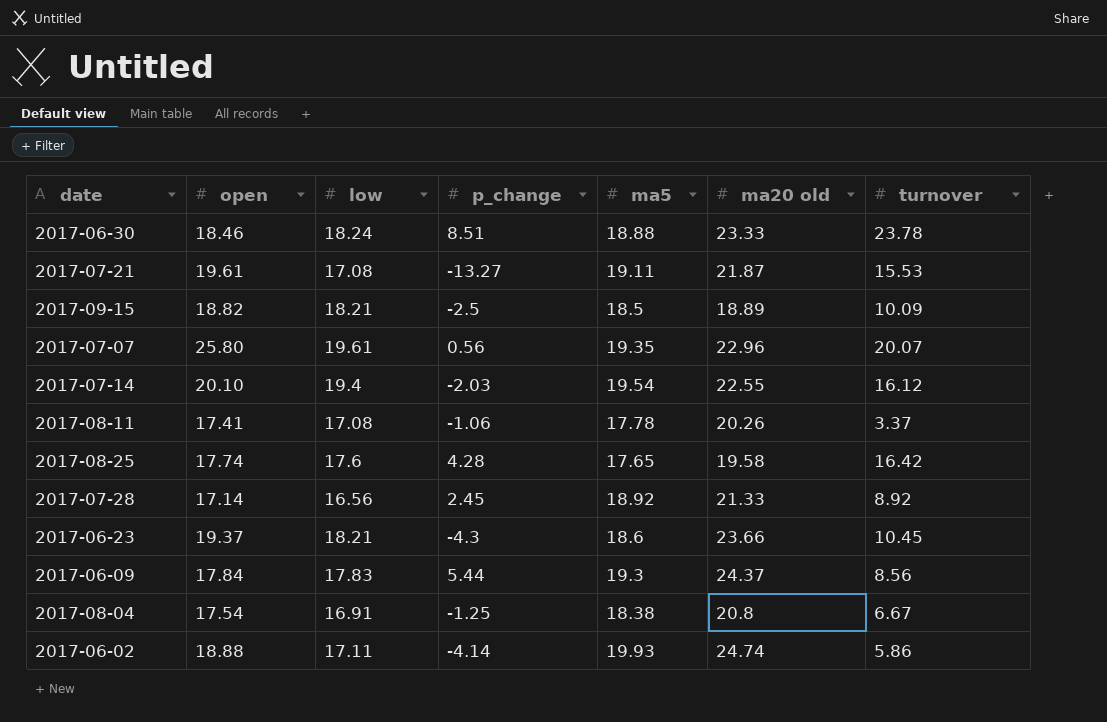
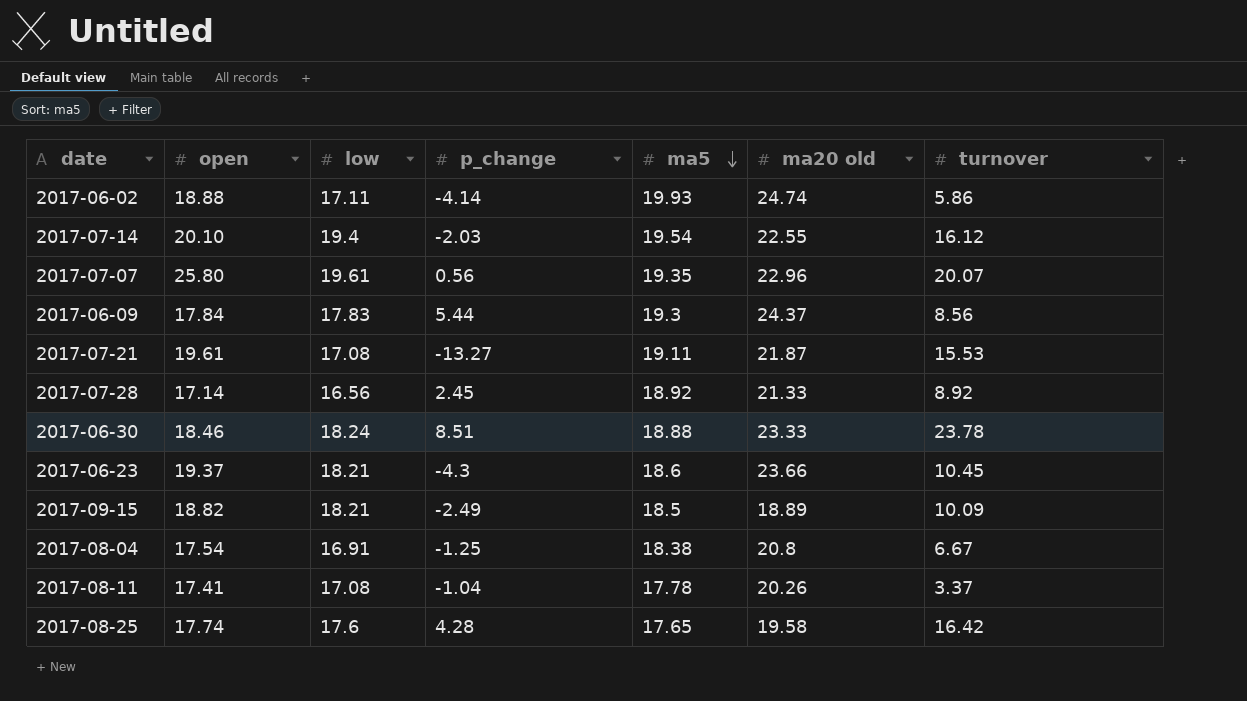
row order: none -> ma5 descending
2017-09-15 | p_change: -2.5 -> -2.49
2017-08-11 | p_change: -1.06 -> -1.04

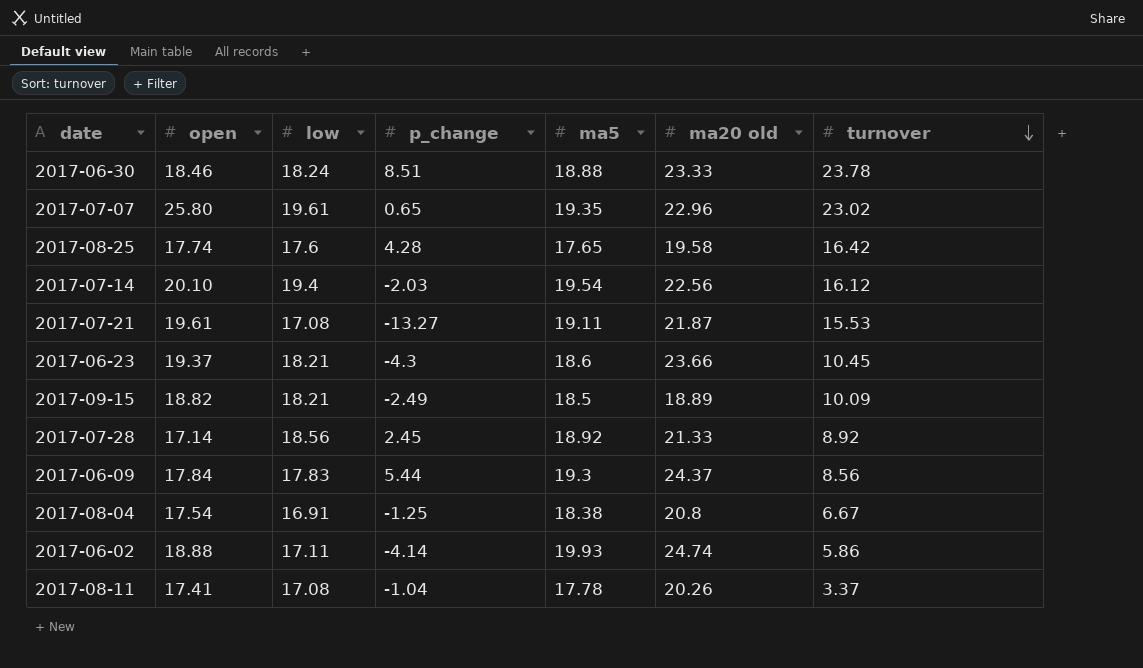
row order: ma5 descending -> turnover descending
2017-07-07 | p_change: 0.56 -> 0.65
2017-07-07 | turnover: 20.07 -> 23.02
2017-07-14 | ma20 old: 22.55 -> 22.56
2017-07-28 | low: 16.56 -> 18.56

